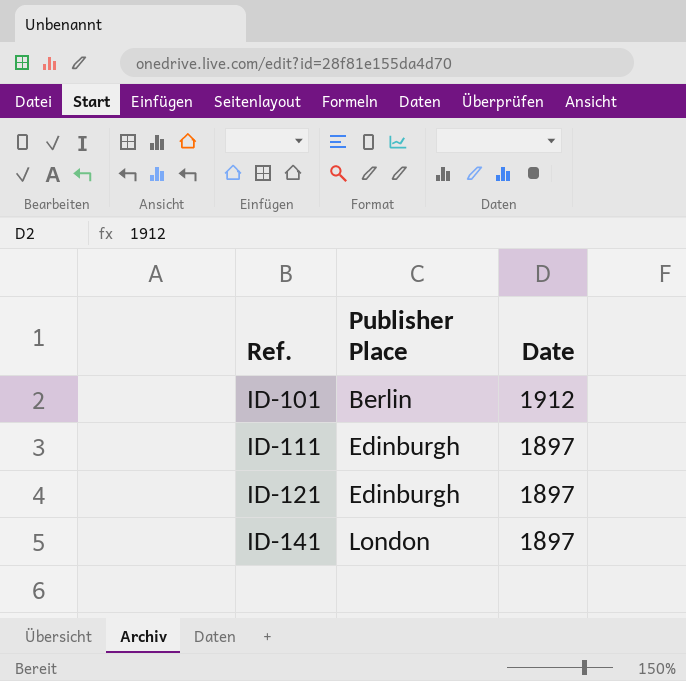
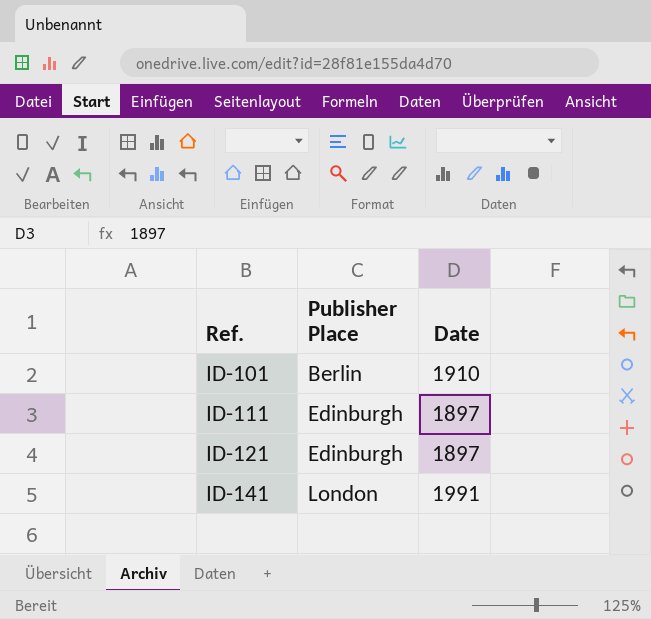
ID-101 | Date: 1912 -> 1910
ID-141 | Date: 1897 -> 1991

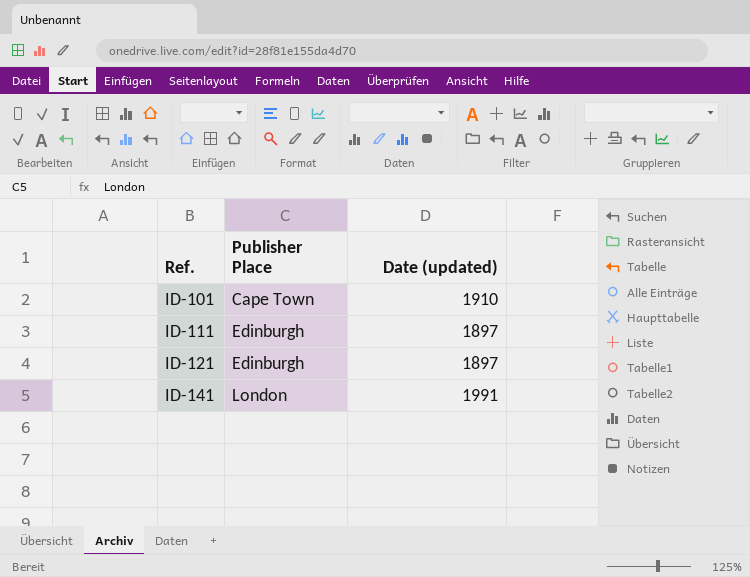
column name: Date -> Date (updated)
ID-101 | Publisher Place: Berlin -> Cape Town

